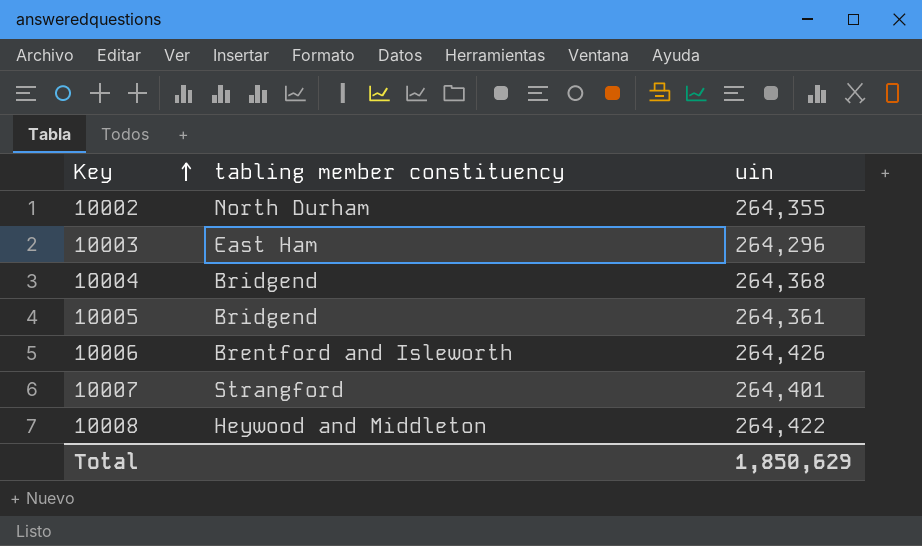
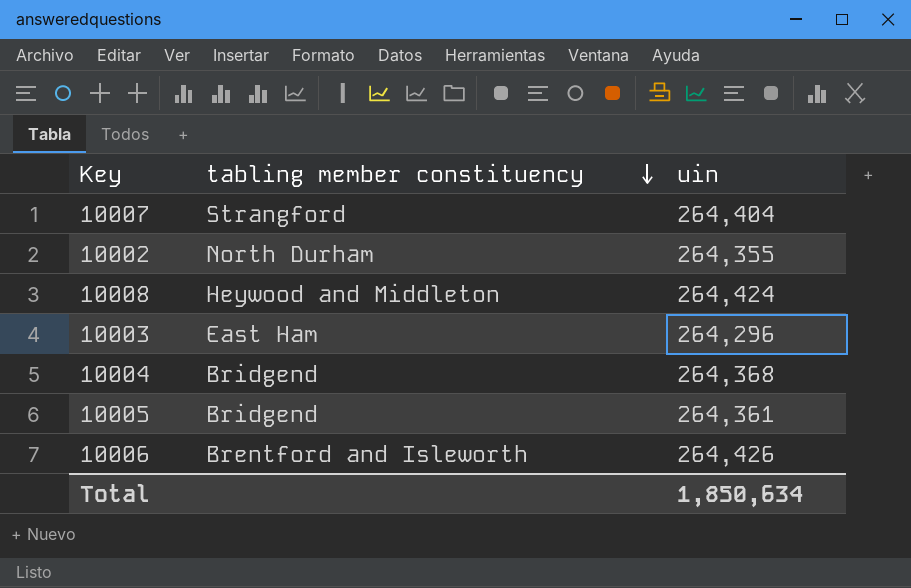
row order: Key ascending -> tabling member constituency descending
10007 | uin: 264,401 -> 264,404
10008 | uin: 264,422 -> 264,424
Total | uin: 1,850,629 -> 1,850,634

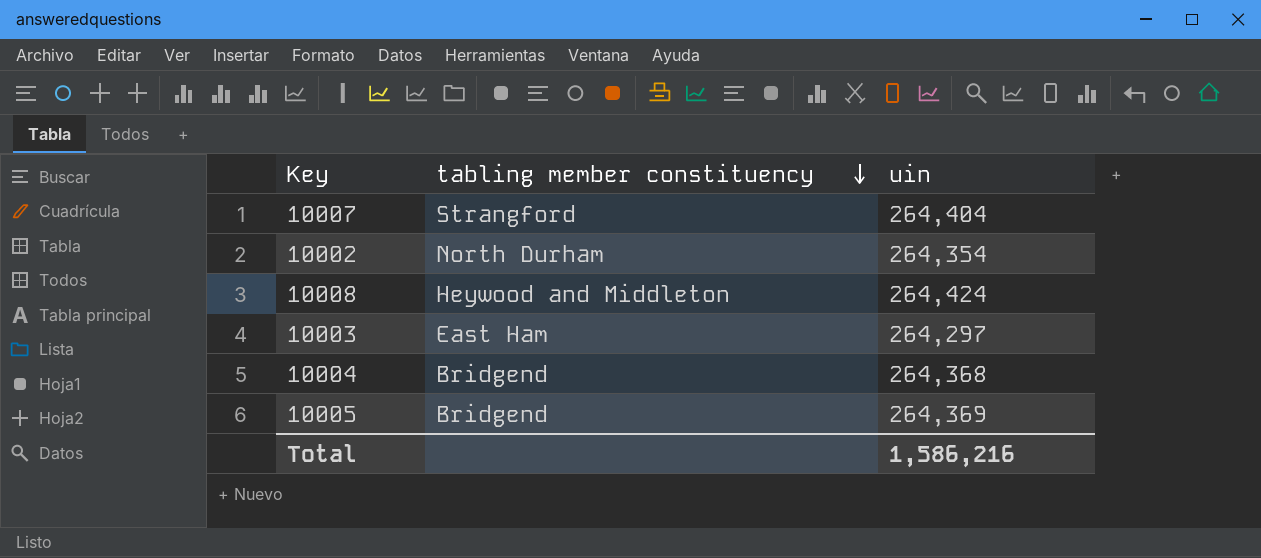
row 10006: Brentford and Isleworth | 264,426 -> none
10002 | uin: 264,355 -> 264,354
10003 | uin: 264,296 -> 264,297
10005 | uin: 264,361 -> 264,369
Total | uin: 1,850,634 -> 1,586,216

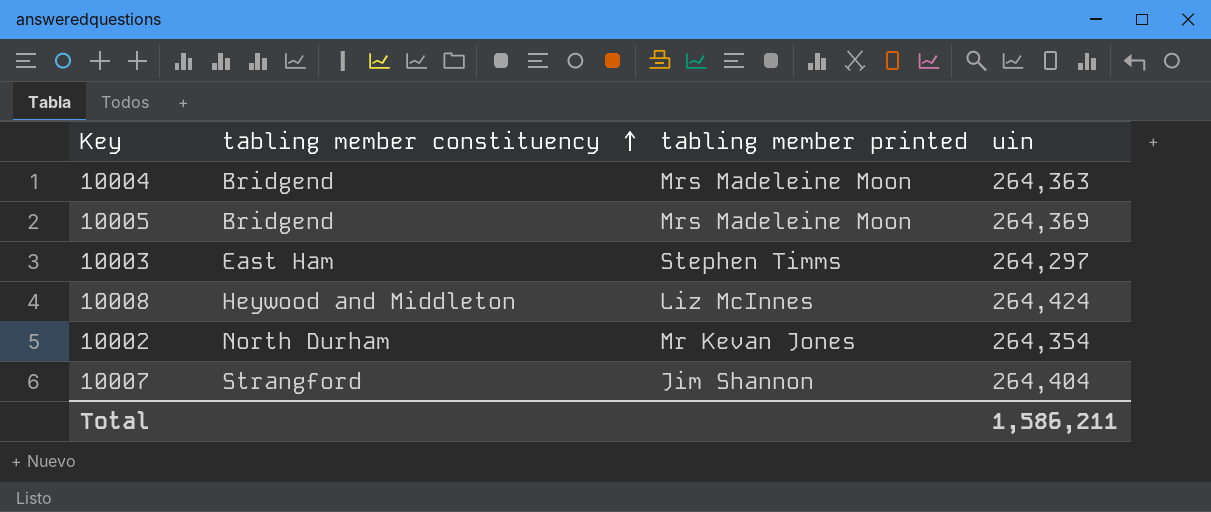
row order: tabling member constituency descending -> tabling member constituency ascending
column tabling member printed | position: none -> 3
10004 | uin: 264,368 -> 264,363
Total | uin: 1,586,216 -> 1,586,211

